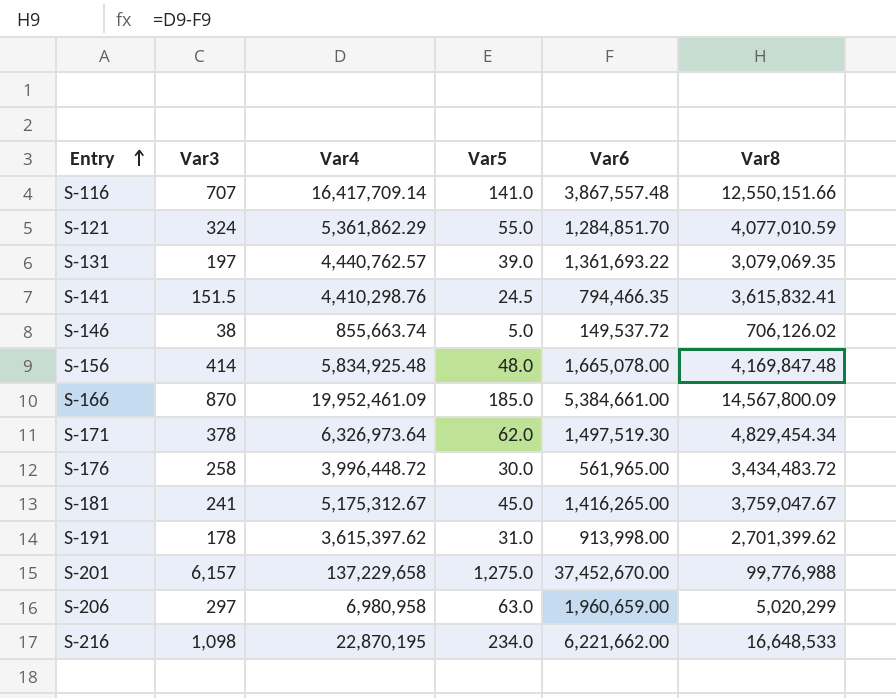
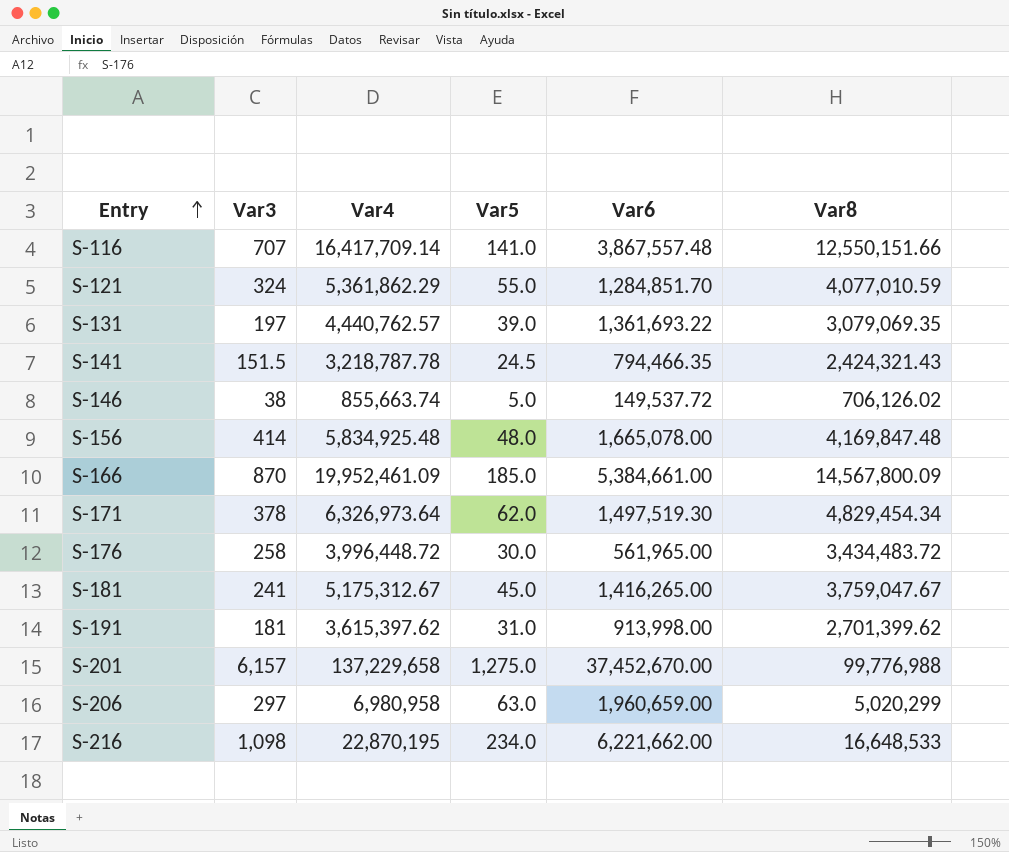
S-141 | Var4: 4,410,298.76 -> 3,218,787.78
S-141 | Var8: 3,615,832.41 -> 2,424,321.43
S-191 | Var3: 178 -> 181

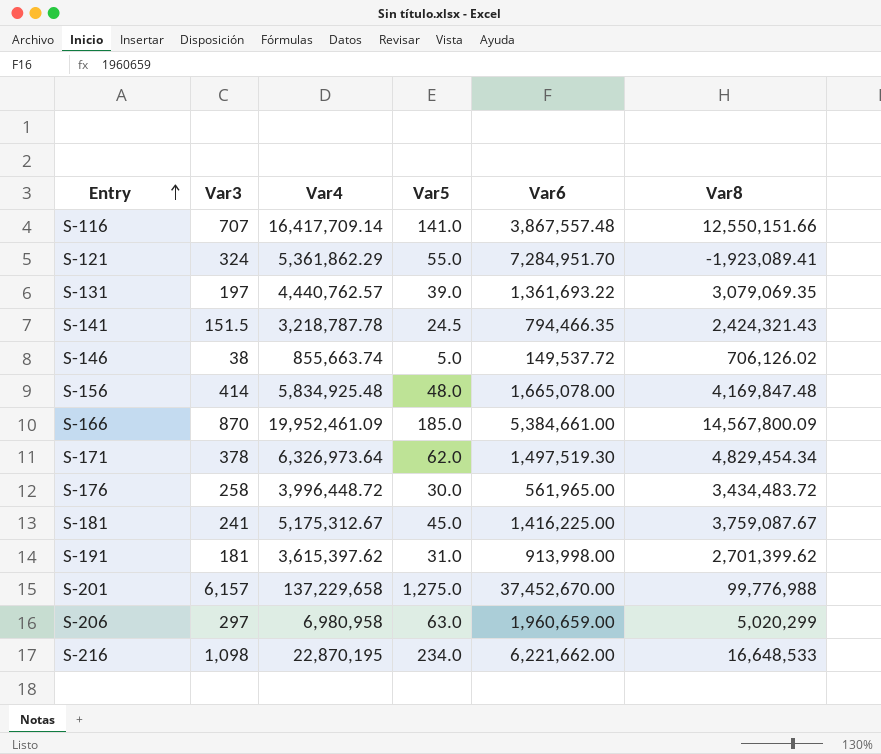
S-121 | Var6: 1,284,851.70 -> 7,284,951.70
S-121 | Var8: 4,077,010.59 -> -1,923,089.41
S-181 | Var6: 1,416,265.00 -> 1,416,225.00
S-181 | Var8: 3,759,047.67 -> 3,759,087.67

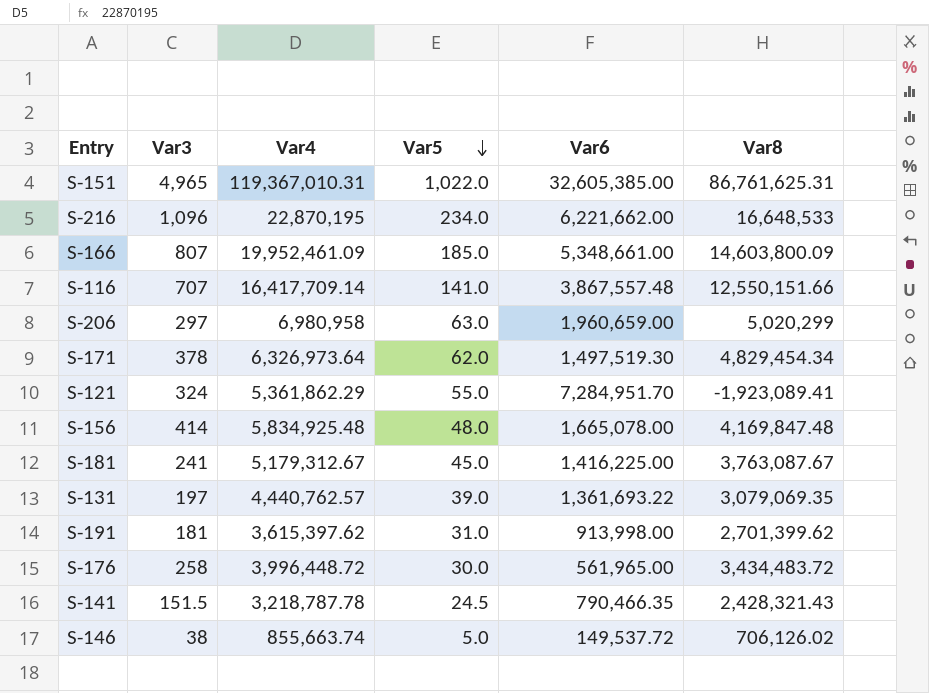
row order: Entry ascending -> Var5 descending
row S-201: 6,157 | 137,229,658 | 1,275.0 | 37,452,670.00 | 99,776,988 -> none
row S-151: none -> 4,965 | 119,367,010.31 | 1,022.0 | 32,605,385.00 | 86,761,625.31
S-216 | Var3: 1,098 -> 1,096
S-166 | Var3: 870 -> 807
S-166 | Var6: 5,384,661.00 -> 5,348,661.00
S-166 | Var8: 14,567,800.09 -> 14,603,800.09
S-181 | Var4: 5,175,312.67 -> 5,179,312.67
S-181 | Var8: 3,759,087.67 -> 3,763,087.67
S-141 | Var6: 794,466.35 -> 790,466.35
S-141 | Var8: 2,424,321.43 -> 2,428,321.43

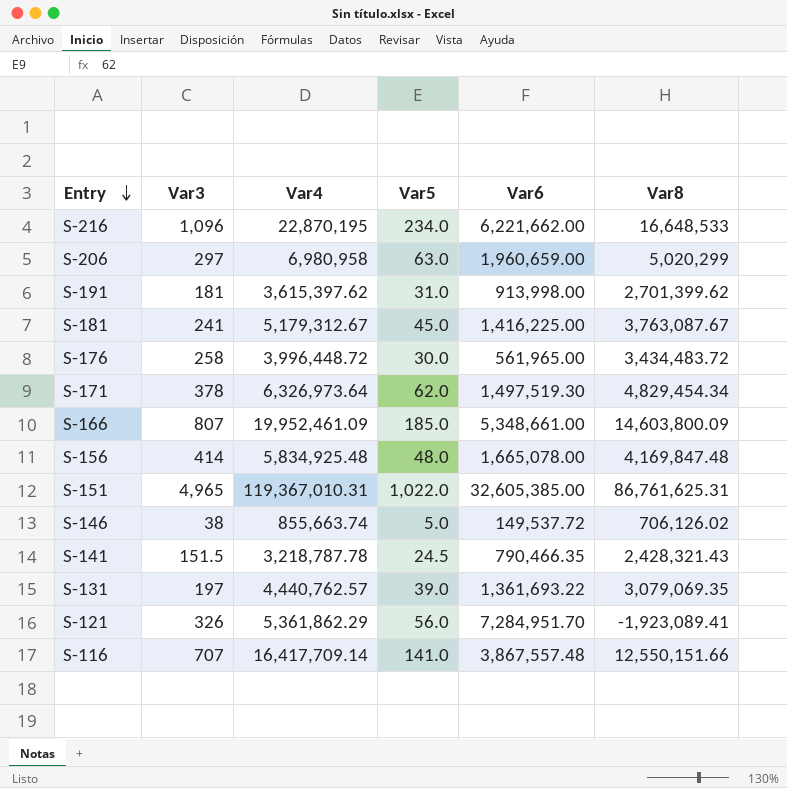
row order: Var5 descending -> Entry descending
S-121 | Var3: 324 -> 326
S-121 | Var5: 55.0 -> 56.0

